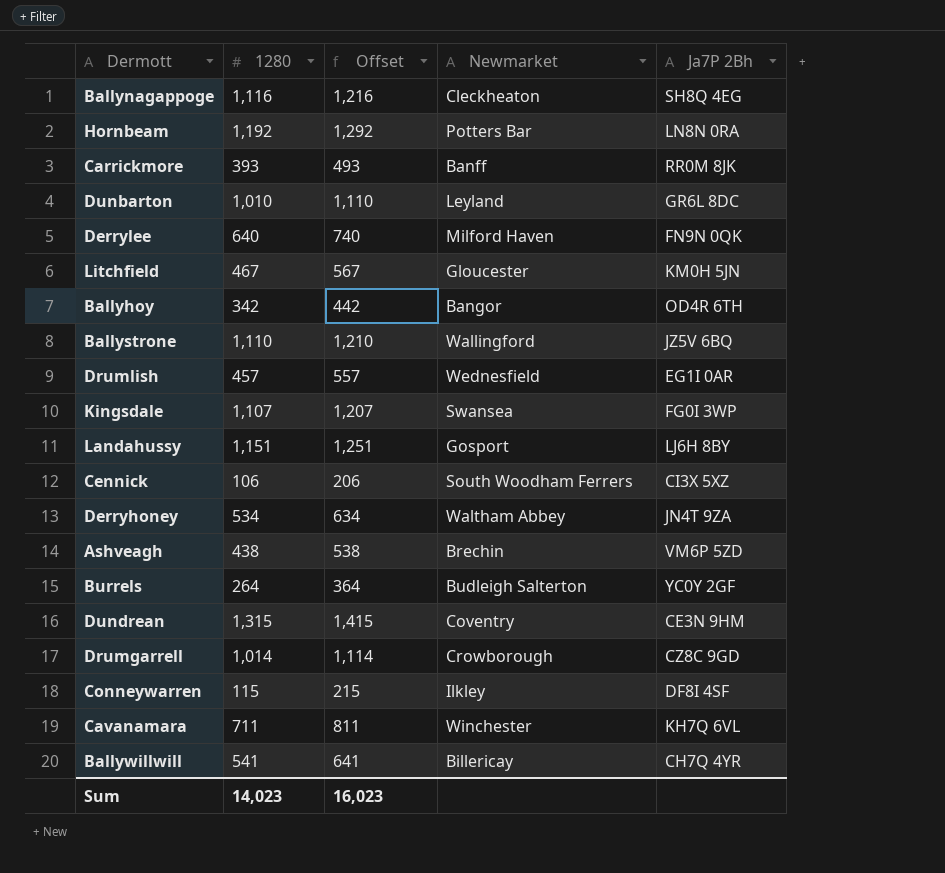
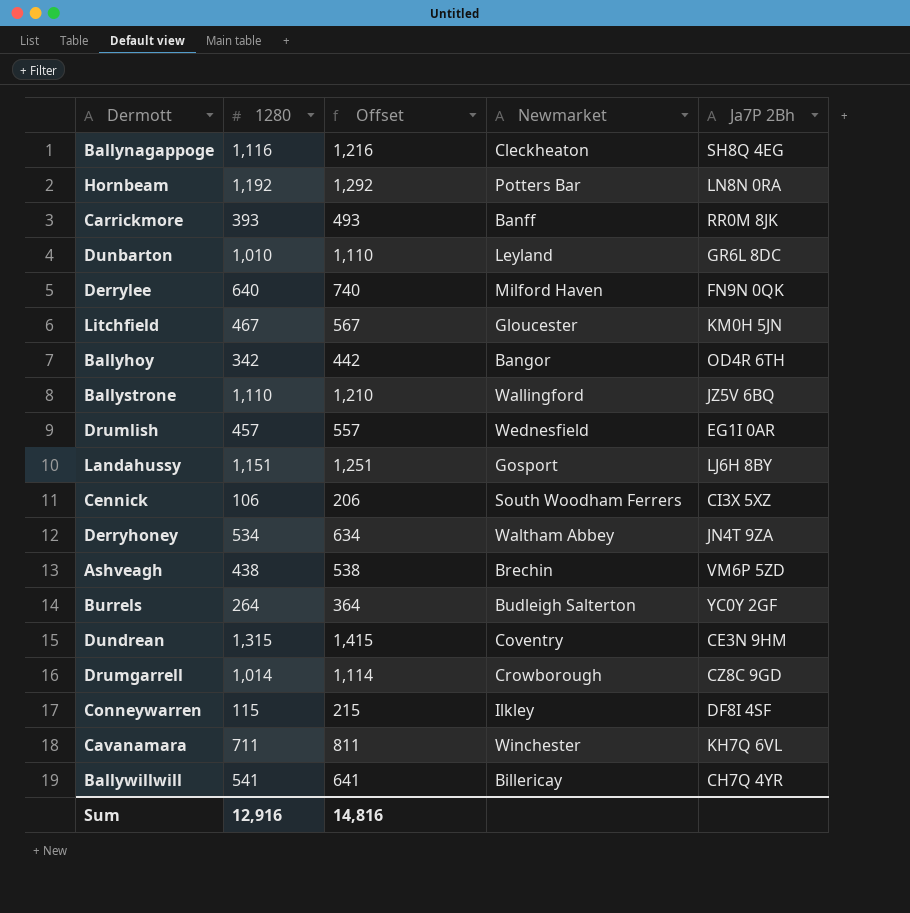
row Kingsdale: 1,107 | 1,207 | Swansea | FG0I 3WP -> none
Sum | 1280: 14,023 -> 12,916
Sum | Offset: 16,023 -> 14,816

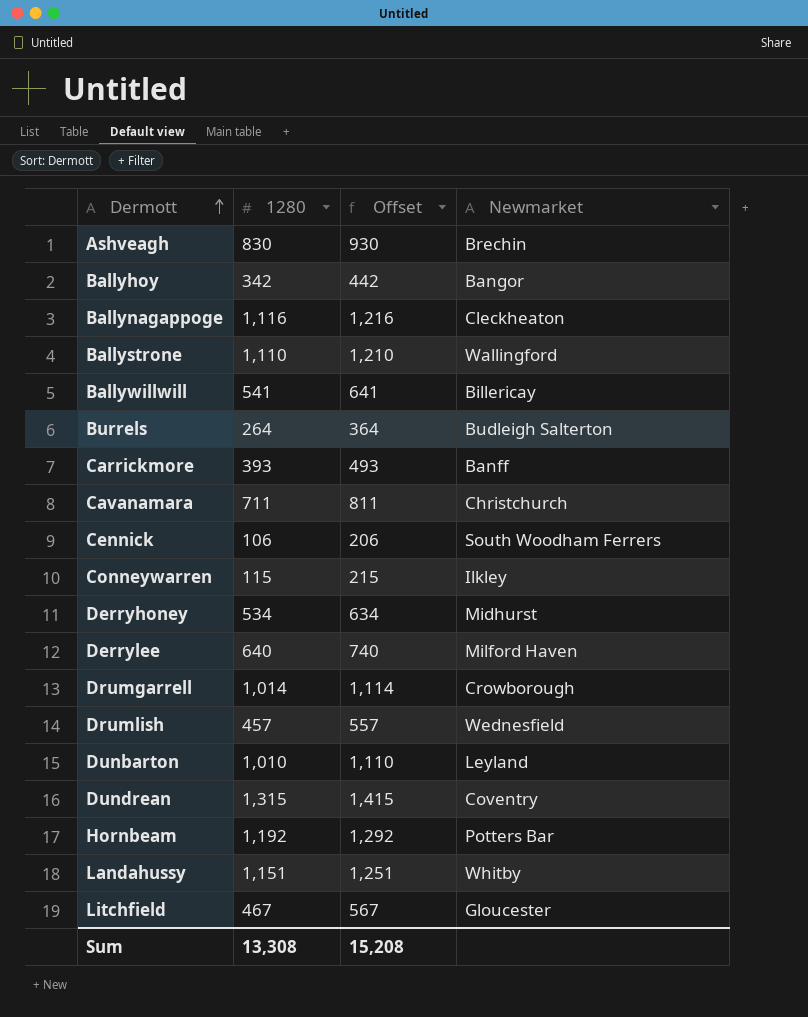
row order: none -> Dermott ascending
column Ja7P 2Bh | position: 5 -> none
Ashveagh | 1280: 438 -> 830
Ashveagh | Offset: 538 -> 930
Cavanamara | Newmarket: Winchester -> Christchurch
Derryhoney | Newmarket: Waltham Abbey -> Midhurst
Landahussy | Newmarket: Gosport -> Whitby
Sum | 1280: 12,916 -> 13,308
Sum | Offset: 14,816 -> 15,208

